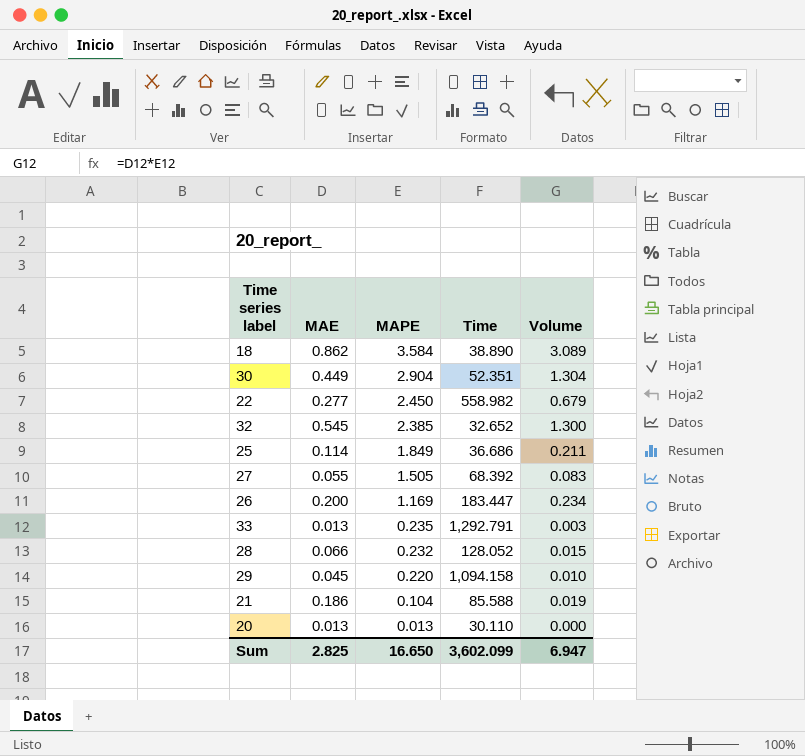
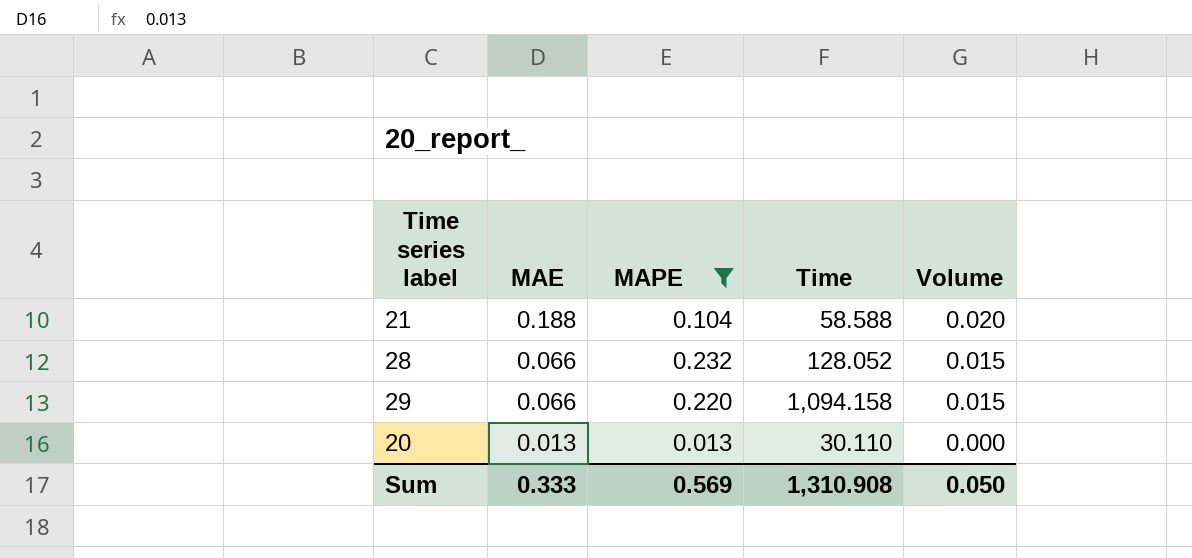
filter: none -> MAPE <= 0.232
row order: MAPE descending -> MAE descending
21 | MAE: 0.186 -> 0.188
21 | Time: 85.588 -> 58.588
21 | Volume: 0.019 -> 0.020
29 | MAE: 0.045 -> 0.066
29 | Volume: 0.010 -> 0.015
Sum | MAE: 2.825 -> 0.333
Sum | MAPE: 16.650 -> 0.569
Sum | Time: 3,602.099 -> 1,310.908
Sum | Volume: 6.947 -> 0.050

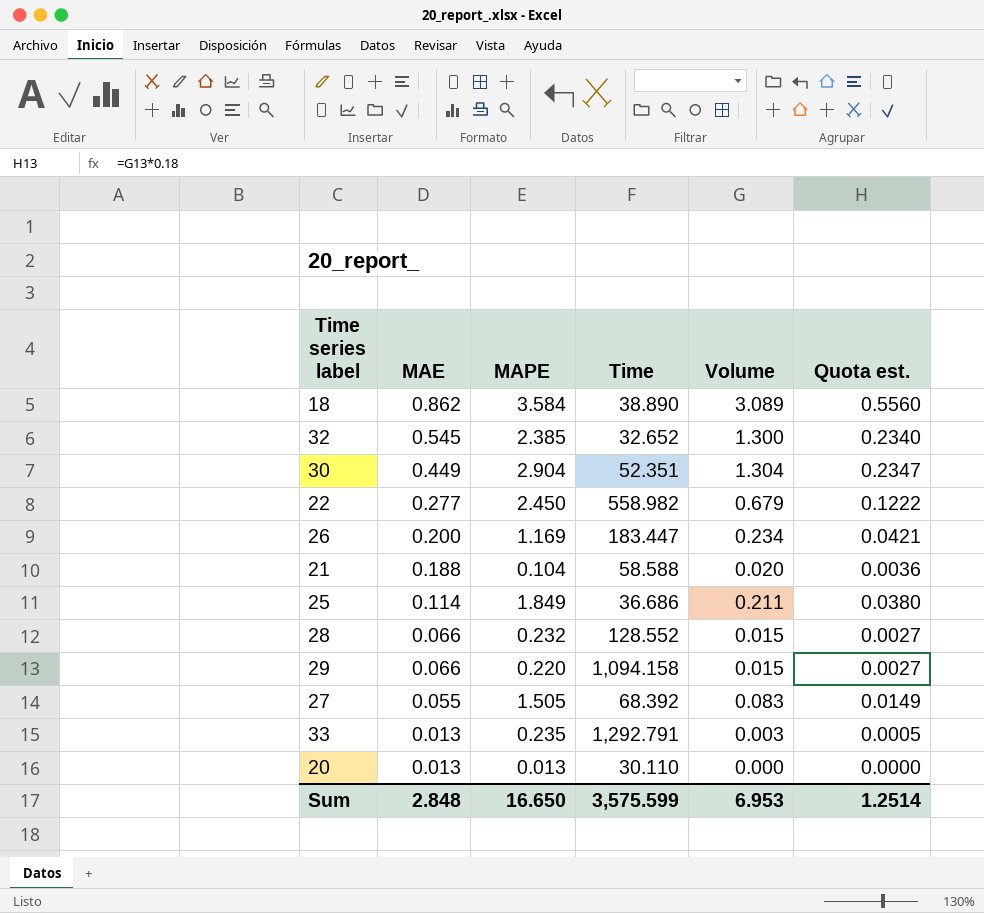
filter: MAPE <= 0.232 -> none
column Quota est. | formula: none -> [Volume] * 0.18
28 | Time: 128.052 -> 128.552
Sum | MAE: 0.333 -> 2.848
Sum | MAPE: 0.569 -> 16.650
Sum | Time: 1,310.908 -> 3,575.599
Sum | Volume: 0.050 -> 6.953

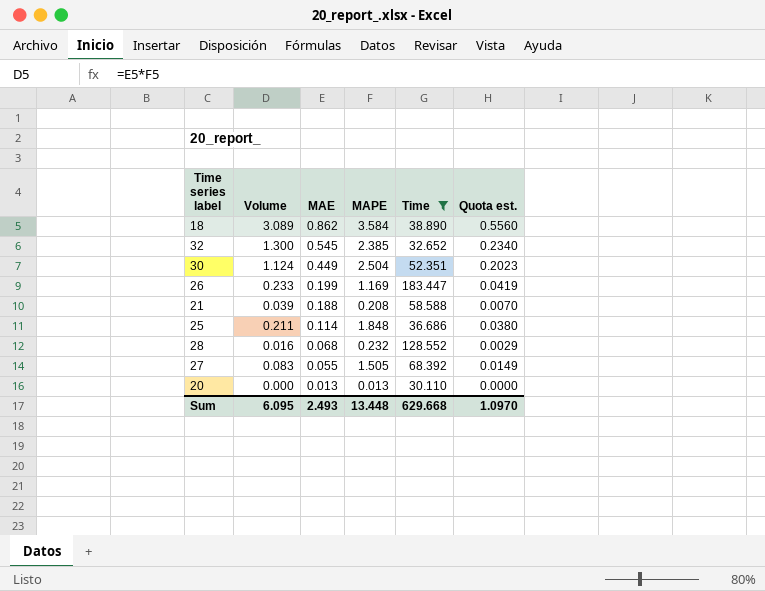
filter: none -> Time <= 183.447
column Volume | position: 5 -> 2
30 | Volume: 1.304 -> 1.124
30 | MAPE: 2.904 -> 2.504
30 | Quota est.: 0.2347 -> 0.2023
26 | Volume: 0.234 -> 0.233
26 | MAE: 0.200 -> 0.199
26 | Quota est.: 0.0421 -> 0.0419
21 | Volume: 0.020 -> 0.039
21 | MAPE: 0.104 -> 0.208
21 | Quota est.: 0.0036 -> 0.0070
25 | MAPE: 1.849 -> 1.848
28 | Volume: 0.015 -> 0.016
28 | MAE: 0.066 -> 0.068
28 | Quota est.: 0.0027 -> 0.0029
Sum | Volume: 6.953 -> 6.095
Sum | MAE: 2.848 -> 2.493
Sum | MAPE: 16.650 -> 13.448
Sum | Time: 3,575.599 -> 629.668
Sum | Quota est.: 1.2514 -> 1.0970

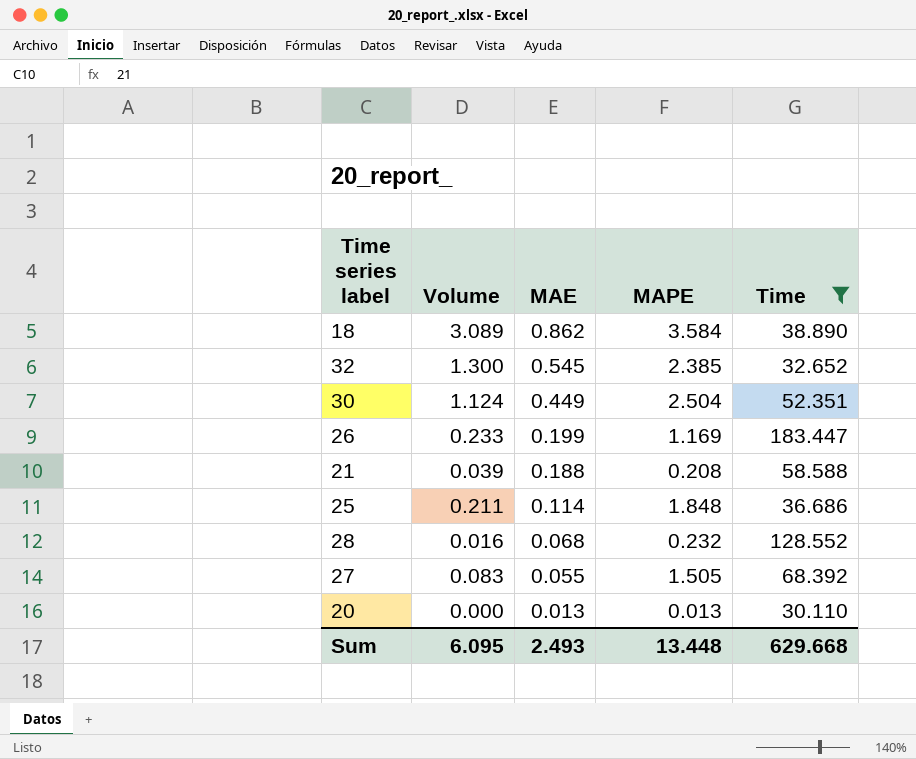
column Quota est. | formula: [Volume] * 0.18 -> none

